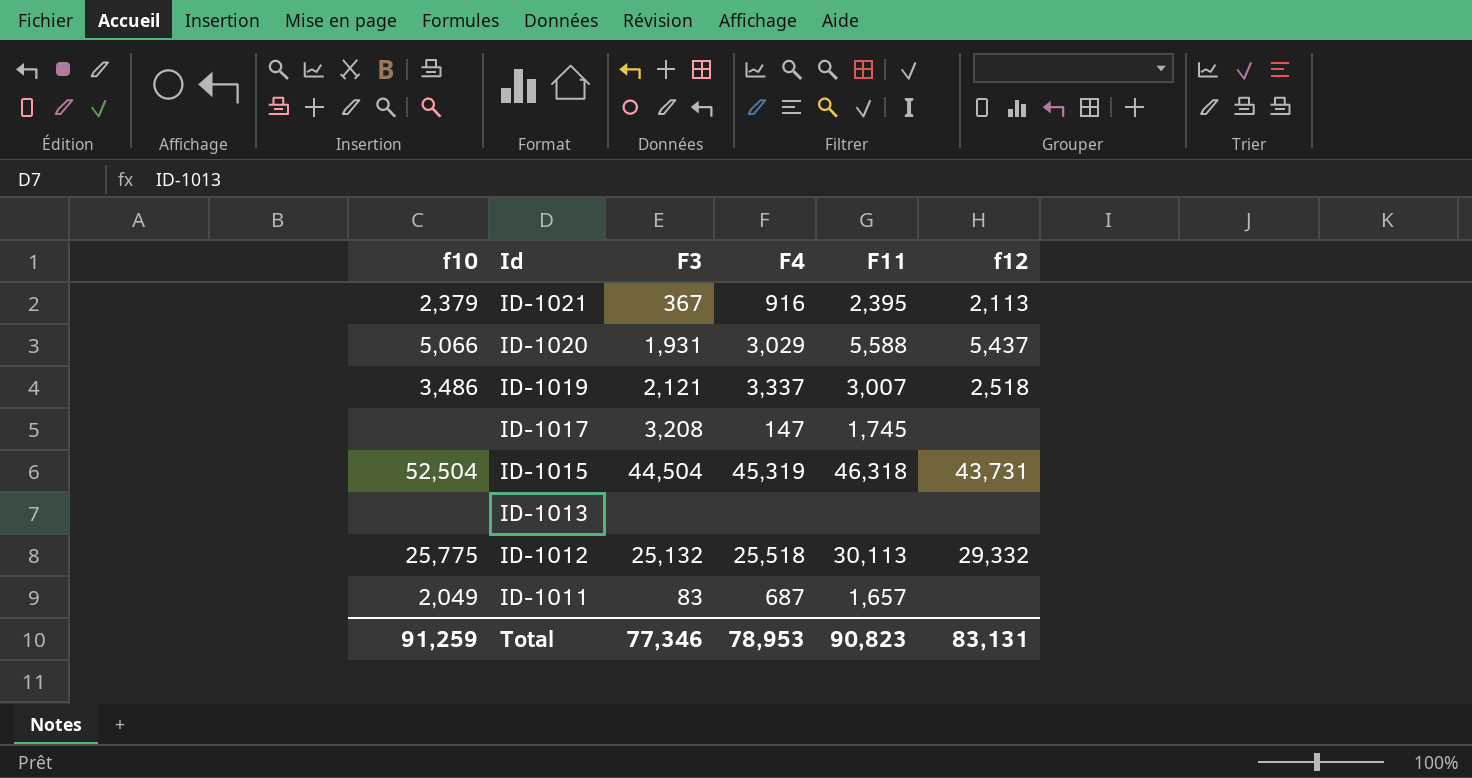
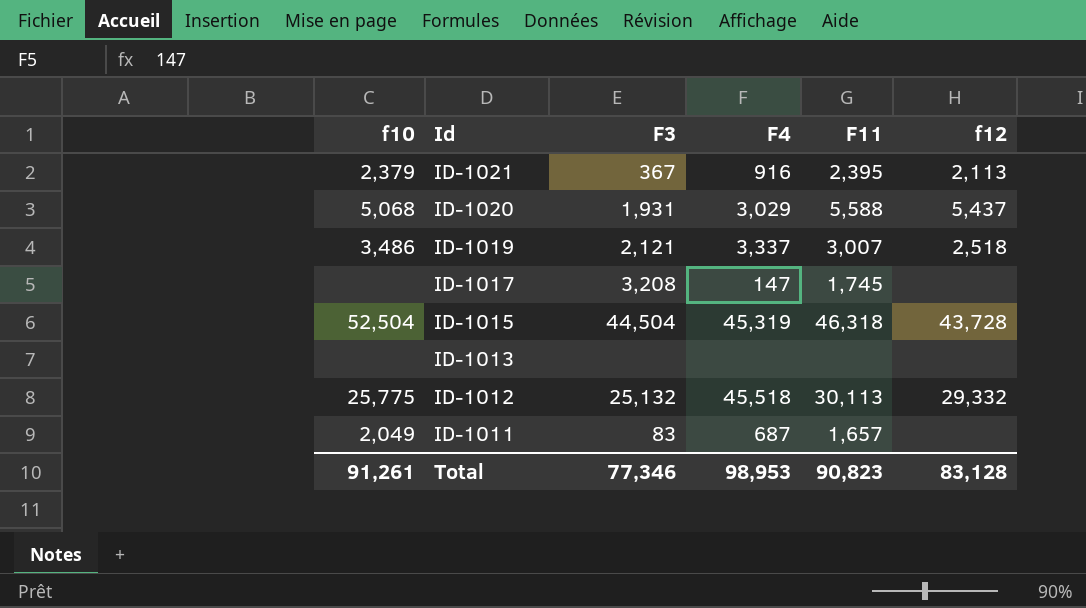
ID-1020 | f10: 5,066 -> 5,068
ID-1015 | f12: 43,731 -> 43,728
ID-1012 | F4: 25,518 -> 45,518
Total | f10: 91,259 -> 91,261
Total | F4: 78,953 -> 98,953
Total | f12: 83,131 -> 83,128

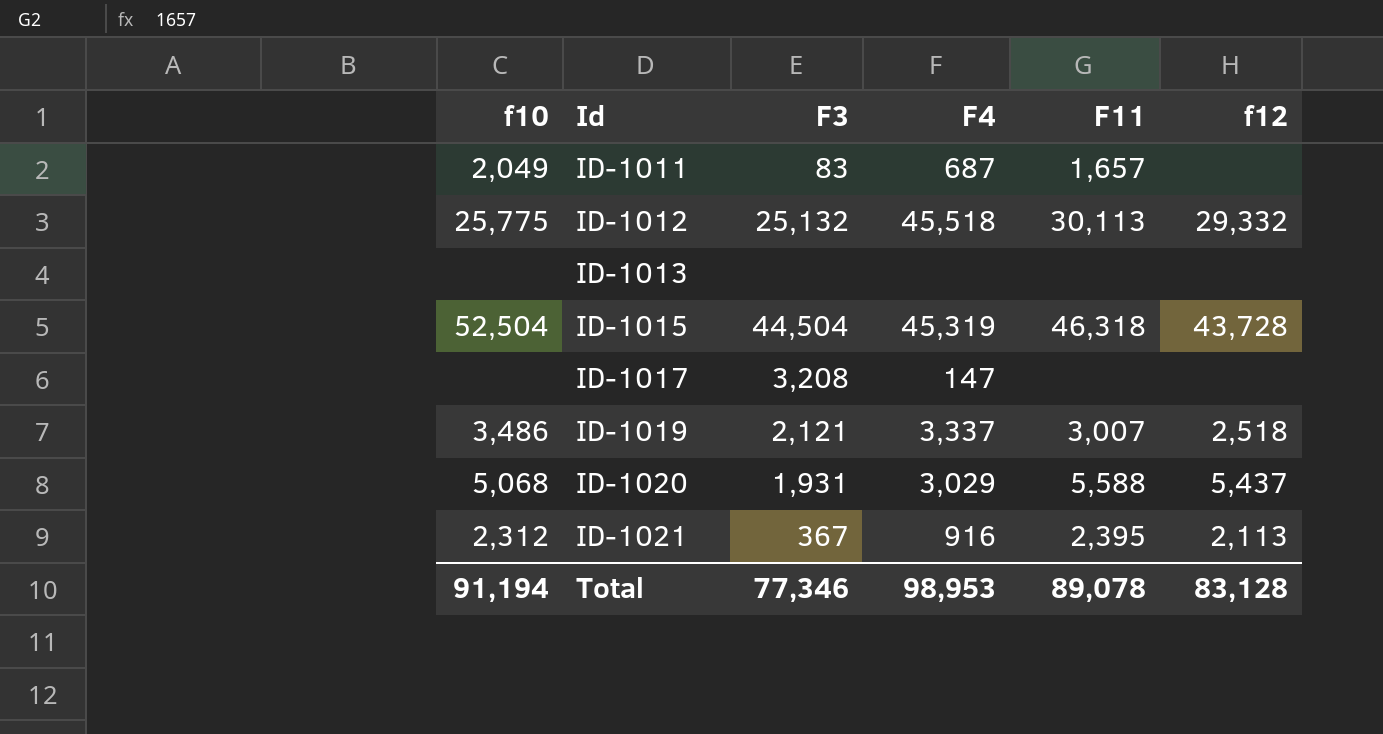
row order: Id descending -> Id ascending
ID-1017 | F11: 1,745 -> none
ID-1021 | f10: 2,379 -> 2,312
Total | f10: 91,261 -> 91,194
Total | F11: 90,823 -> 89,078

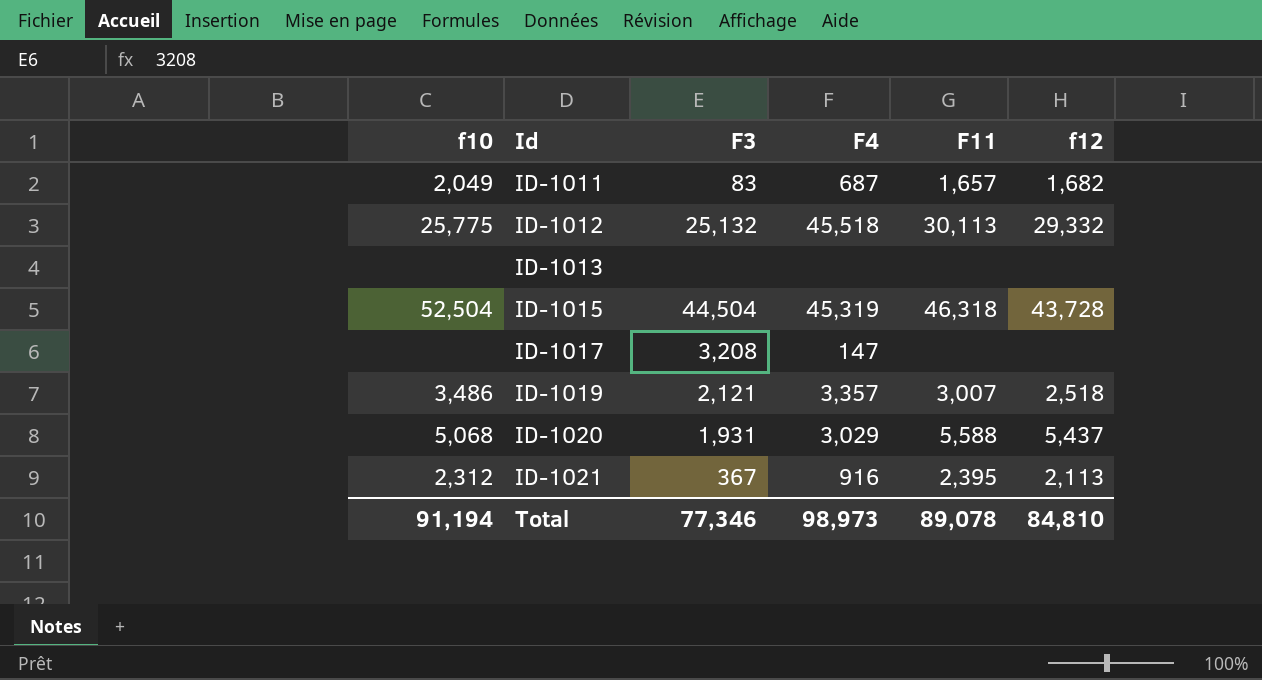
ID-1011 | f12: none -> 1,682
ID-1019 | F4: 3,337 -> 3,357
Total | F4: 98,953 -> 98,973
Total | f12: 83,128 -> 84,810

